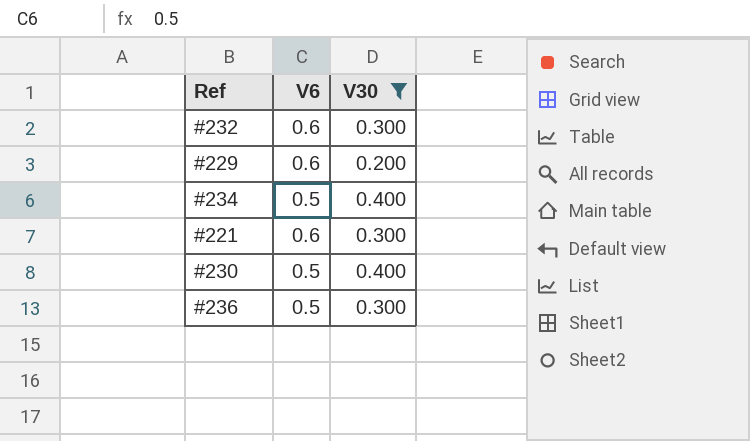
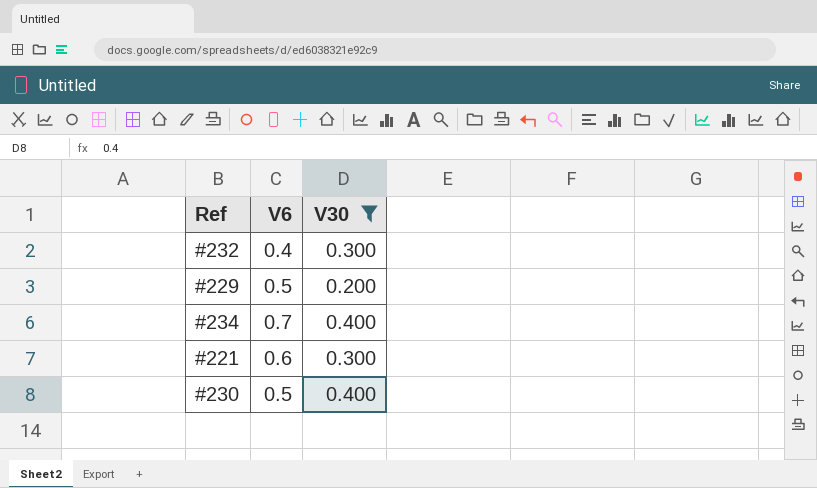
row #236: 0.5 | 0.300 -> none
#232 | V6: 0.6 -> 0.4
#229 | V6: 0.6 -> 0.5
#234 | V6: 0.5 -> 0.7

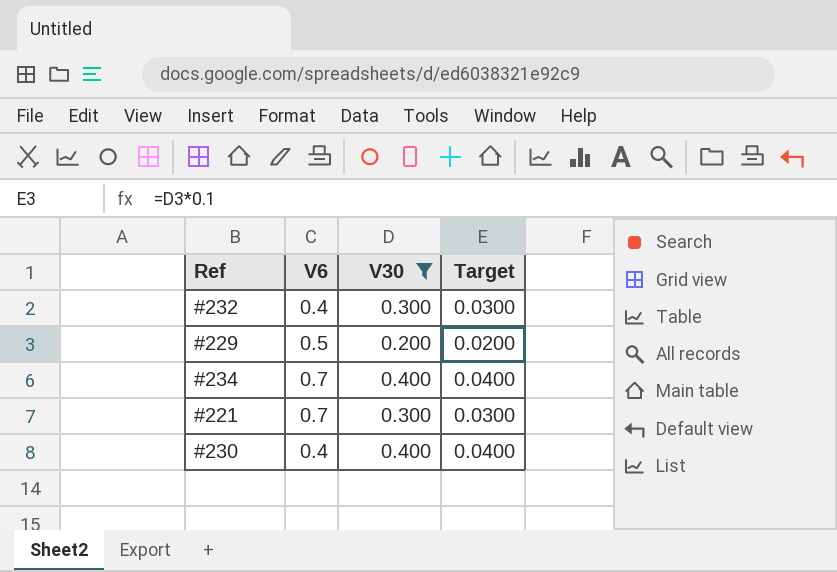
column Target | formula: none -> [V30] * 0.1
#221 | V6: 0.6 -> 0.7
#230 | V6: 0.5 -> 0.4

